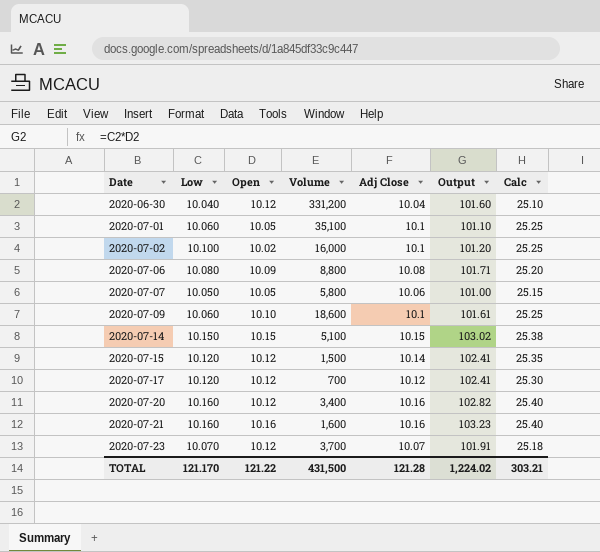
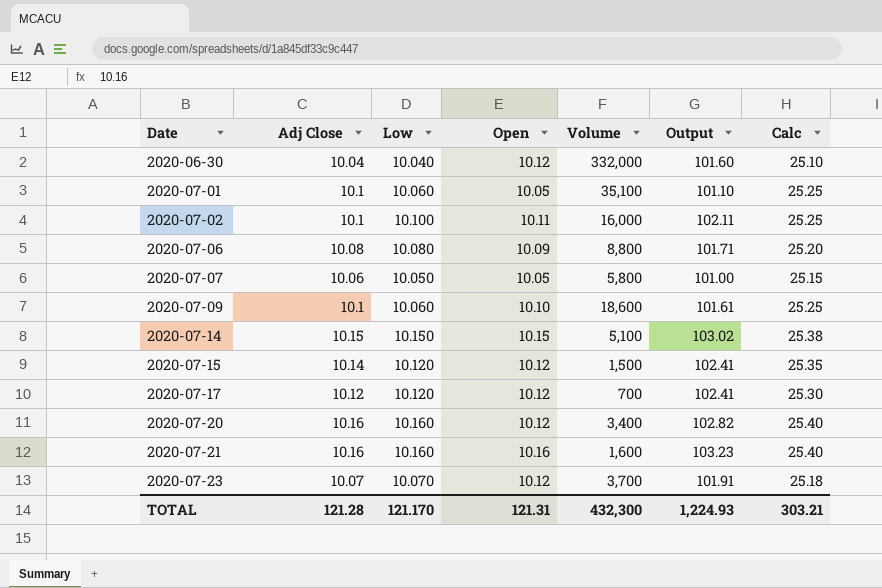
column Adj Close | position: 5 -> 2
2020-06-30 | Volume: 331,200 -> 332,000
2020-07-02 | Open: 10.02 -> 10.11
2020-07-02 | Output: 101.20 -> 102.11
TOTAL | Open: 121.22 -> 121.31
TOTAL | Volume: 431,500 -> 432,300
TOTAL | Output: 1,224.02 -> 1,224.93

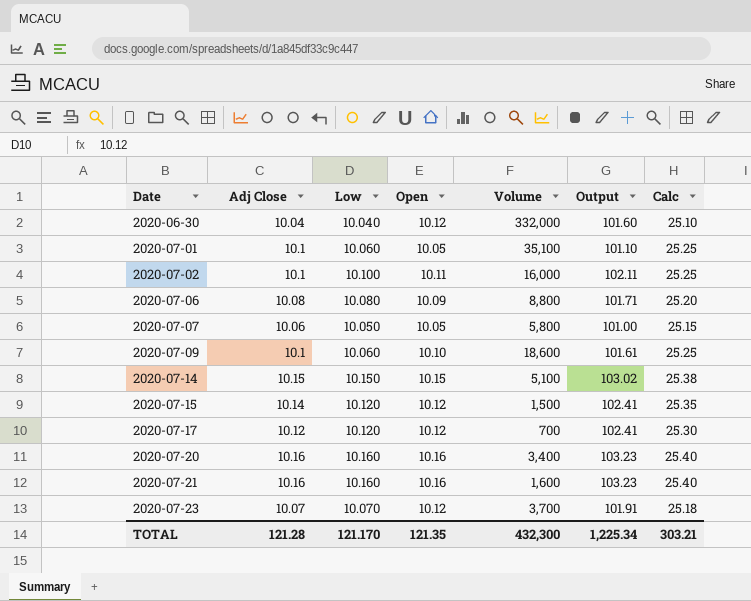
2020-07-20 | Open: 10.12 -> 10.16
2020-07-20 | Output: 102.82 -> 103.23
TOTAL | Open: 121.31 -> 121.35
TOTAL | Output: 1,224.93 -> 1,225.34

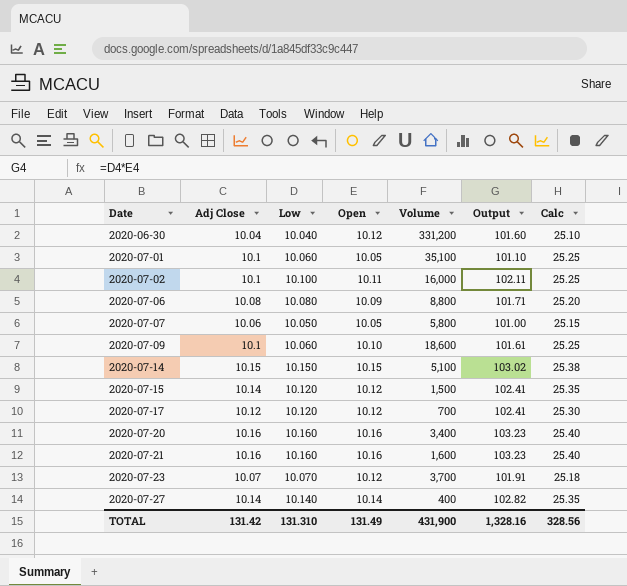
2020-06-30 | Volume: 332,000 -> 331,200
row 2020-07-27: none -> 10.14 | 10.140 | 10.14 | 400 | 102.82 | 25.35
TOTAL | Adj Close: 121.28 -> 131.42
TOTAL | Low: 121.170 -> 131.310
TOTAL | Open: 121.35 -> 131.49
TOTAL | Volume: 432,300 -> 431,900
TOTAL | Output: 1,225.34 -> 1,328.16
TOTAL | Calc: 303.21 -> 328.56

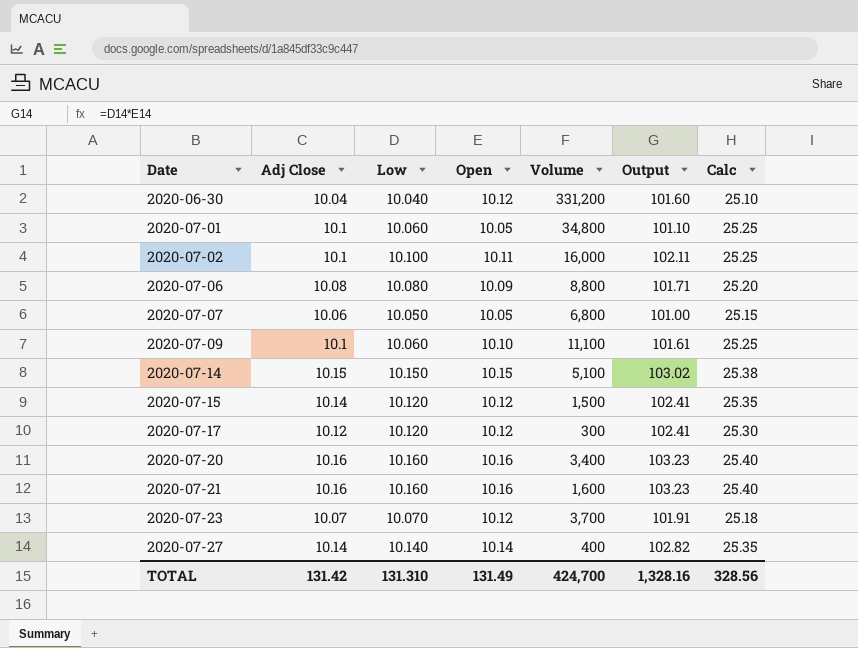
2020-07-01 | Volume: 35,100 -> 34,800
2020-07-07 | Volume: 5,800 -> 6,800
2020-07-09 | Volume: 18,600 -> 11,100
2020-07-17 | Volume: 700 -> 300
TOTAL | Volume: 431,900 -> 424,700

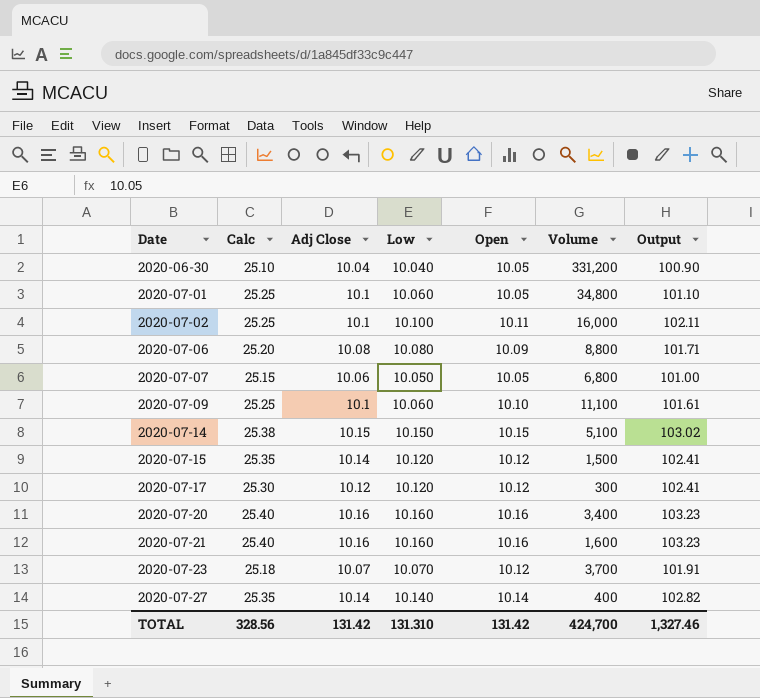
column Calc | position: 7 -> 2
2020-06-30 | Open: 10.12 -> 10.05
2020-06-30 | Output: 101.60 -> 100.90
TOTAL | Open: 131.49 -> 131.42
TOTAL | Output: 1,328.16 -> 1,327.46

